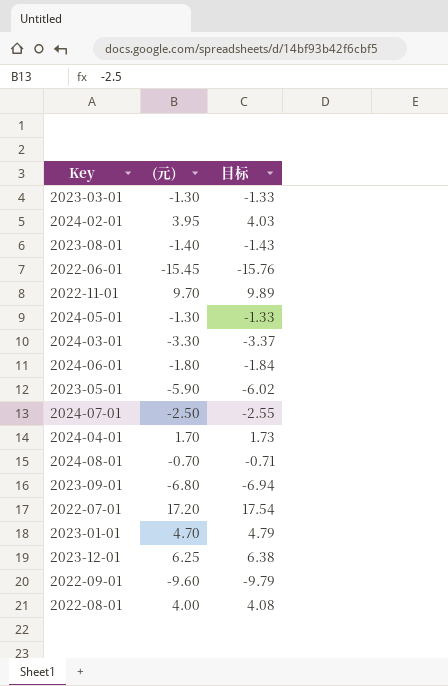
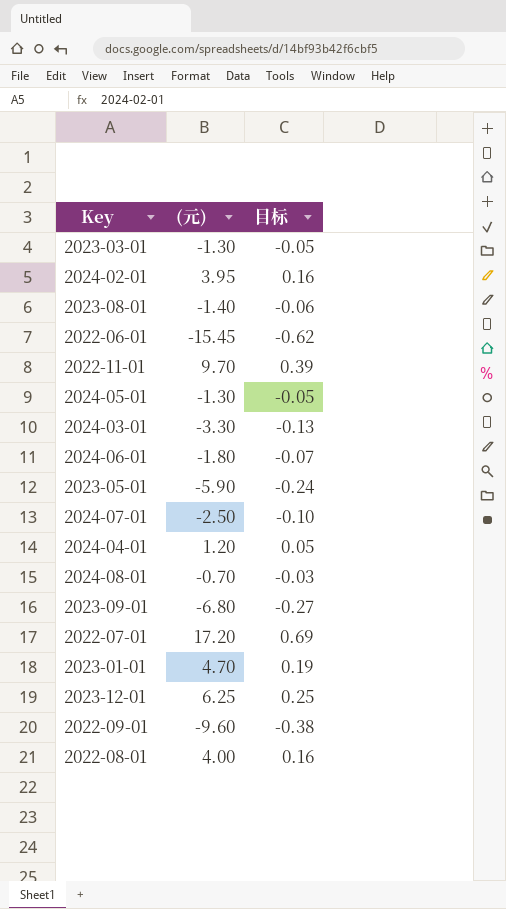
column 目标 | formula: [(元)] * 1.02 -> [(元)] * 0.04
2024-04-01 | (元): 1.70 -> 1.20

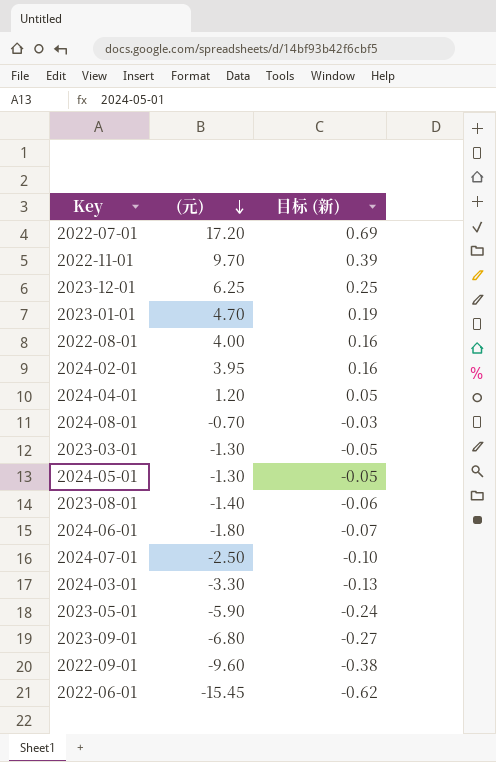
row order: none -> (元) descending
column name: 目标 -> 目标 (新)

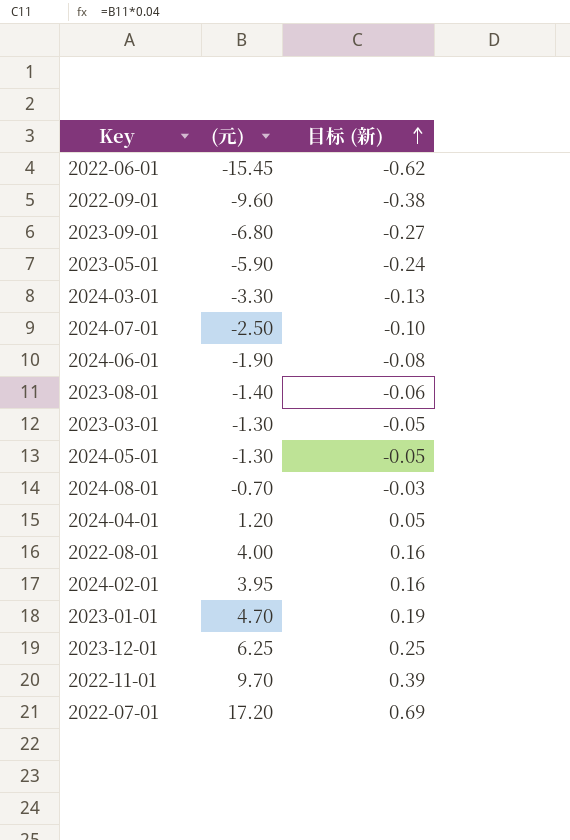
row order: (元) descending -> 目标 (新) ascending
2024-06-01 | (元): -1.80 -> -1.90
2024-06-01 | 目标 (新): -0.07 -> -0.08

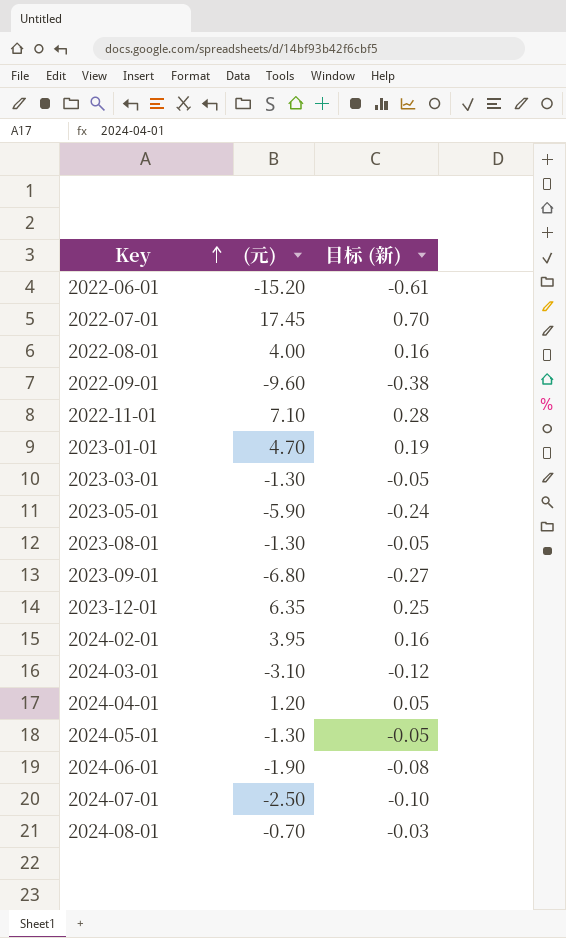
row order: 目标 (新) ascending -> Key ascending
2022-06-01 | (元): -15.45 -> -15.20
2022-06-01 | 目标 (新): -0.62 -> -0.61
2022-07-01 | (元): 17.20 -> 17.45
2022-07-01 | 目标 (新): 0.69 -> 0.70
2022-11-01 | (元): 9.70 -> 7.10
2022-11-01 | 目标 (新): 0.39 -> 0.28
2023-08-01 | (元): -1.40 -> -1.30
2023-08-01 | 目标 (新): -0.06 -> -0.05
2023-12-01 | (元): 6.25 -> 6.35
2024-03-01 | (元): -3.30 -> -3.10
2024-03-01 | 目标 (新): -0.13 -> -0.12

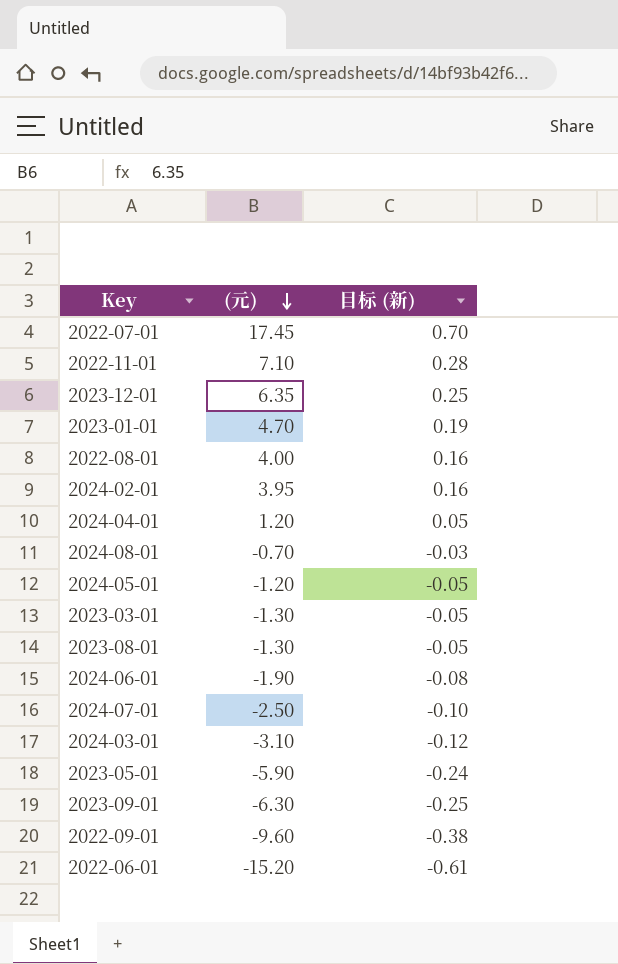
row order: Key ascending -> (元) descending
2024-05-01 | (元): -1.30 -> -1.20
2023-09-01 | (元): -6.80 -> -6.30
2023-09-01 | 目标 (新): -0.27 -> -0.25

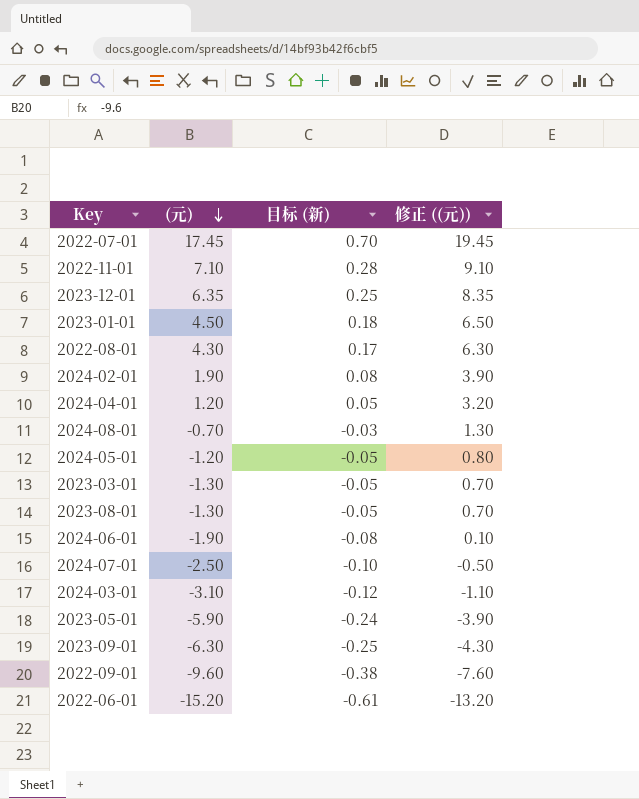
column 修正 ((元)) | formula: none -> [(元)] + 2
2023-01-01 | (元): 4.70 -> 4.50
2023-01-01 | 目标 (新): 0.19 -> 0.18
2022-08-01 | (元): 4.00 -> 4.30
2022-08-01 | 目标 (新): 0.16 -> 0.17
2024-02-01 | (元): 3.95 -> 1.90
2024-02-01 | 目标 (新): 0.16 -> 0.08

